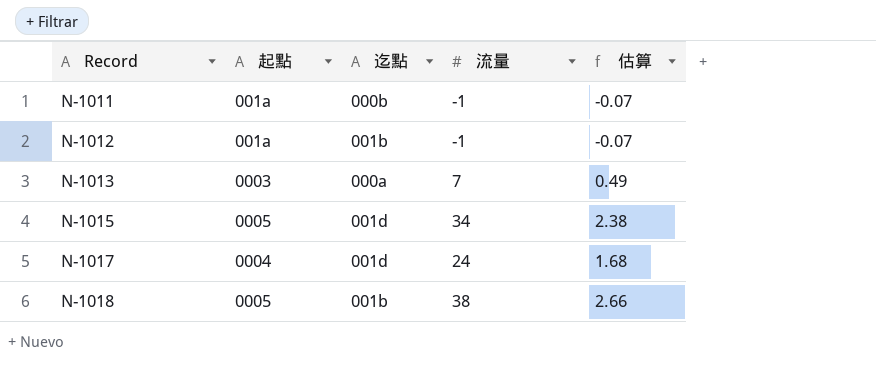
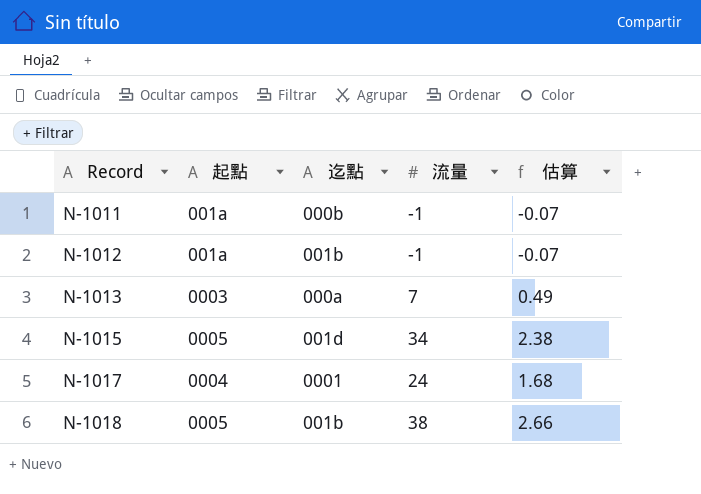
N-1017 | 迄點: 001d -> 0001

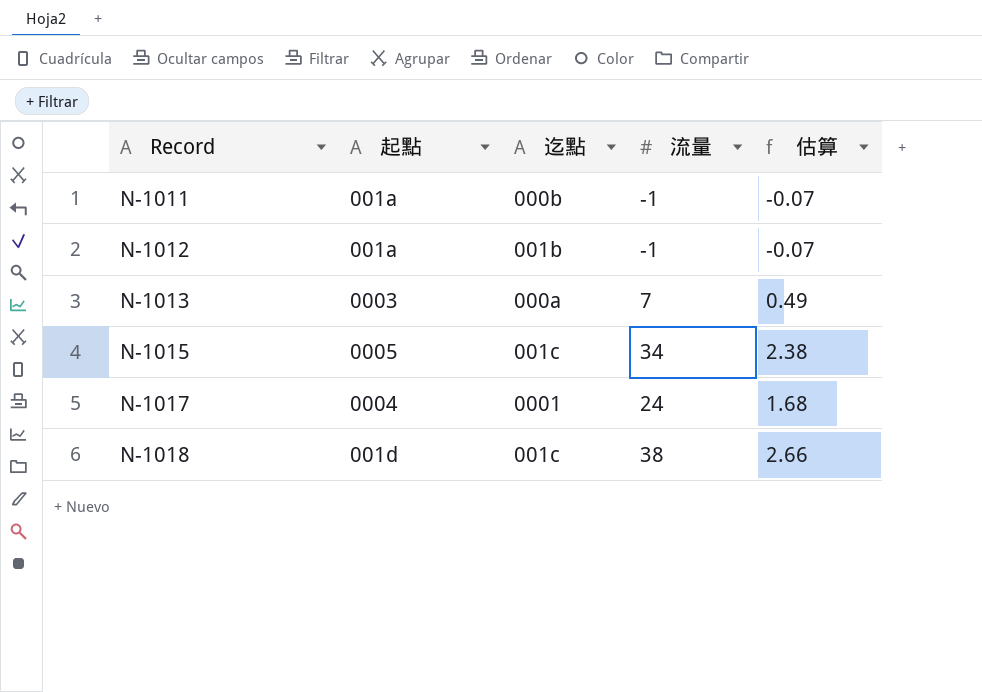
N-1015 | 迄點: 001d -> 001c
N-1018 | 起點: 0005 -> 001d
N-1018 | 迄點: 001b -> 001c

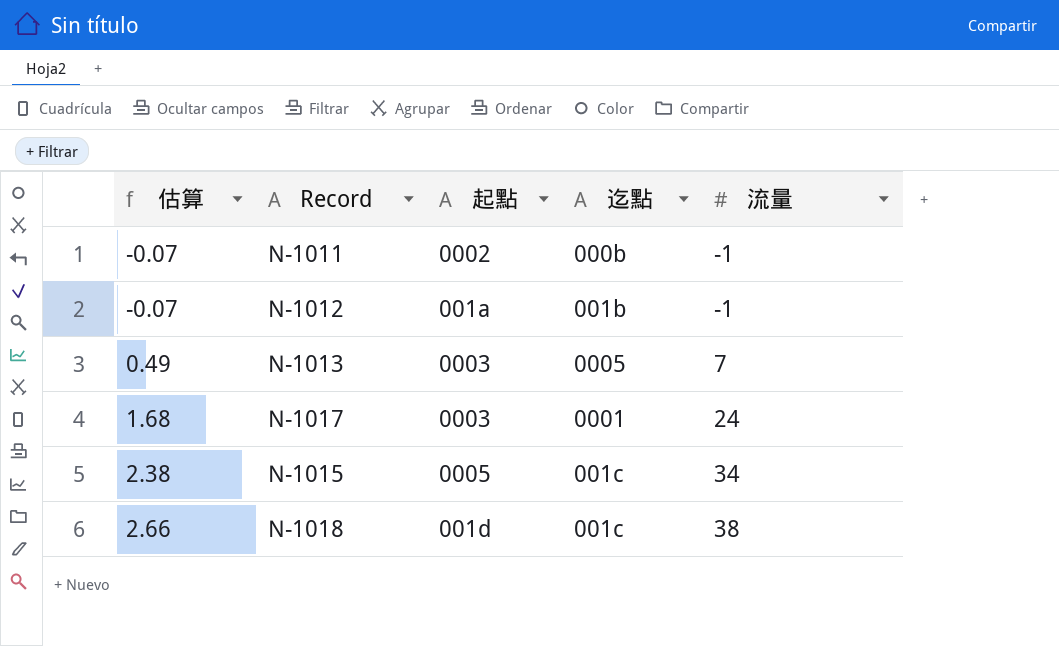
row order: Record ascending -> 估算 ascending
column 估算 | position: 5 -> 1
N-1011 | 起點: 001a -> 0002
N-1013 | 迄點: 000a -> 0005
N-1017 | 起點: 0004 -> 0003

